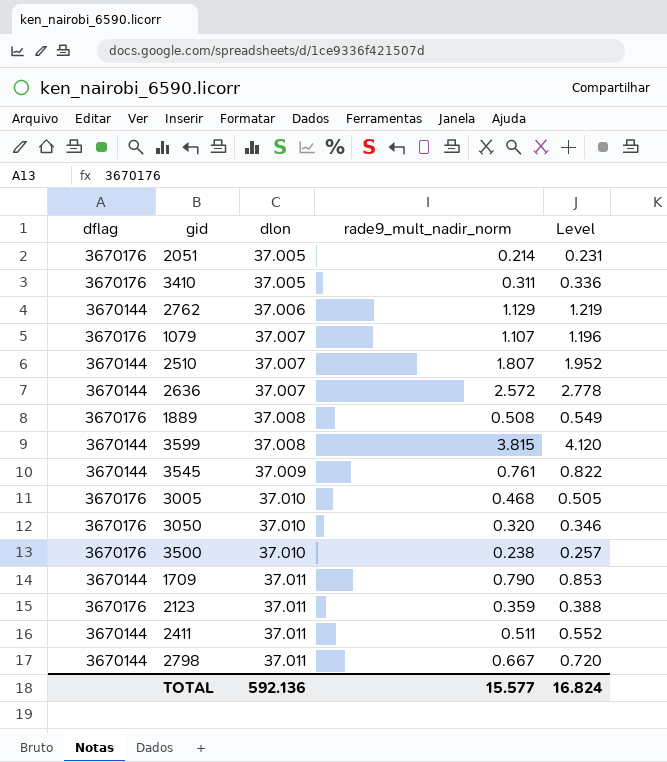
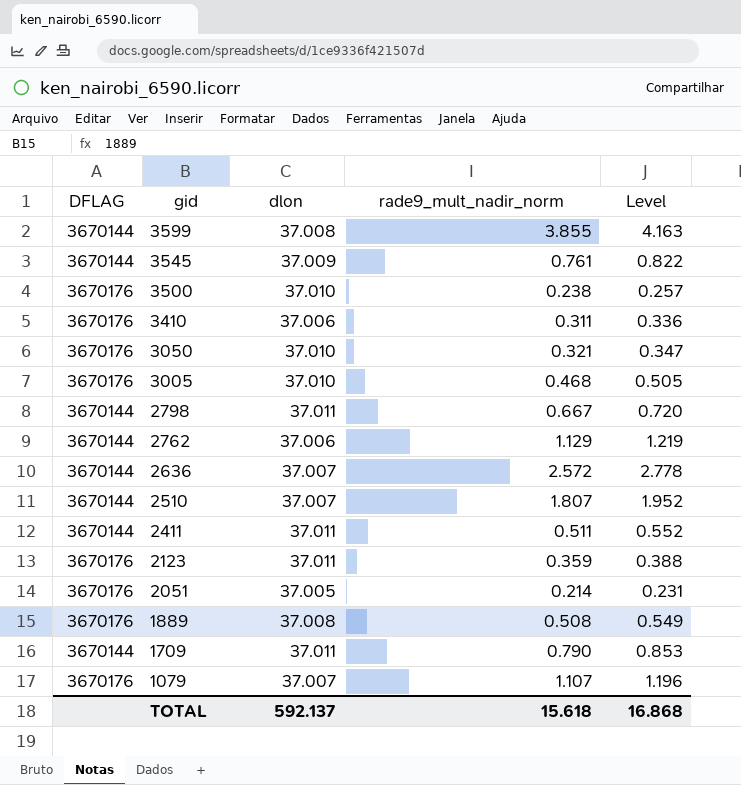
row order: dlon ascending -> gid descending
column name: dflag -> DFLAG
3599 | rade9_mult_nadir_norm: 3.815 -> 3.855
3599 | Level: 4.120 -> 4.163
3410 | dlon: 37.005 -> 37.006
3050 | rade9_mult_nadir_norm: 0.320 -> 0.321
3050 | Level: 0.346 -> 0.347
TOTAL | dlon: 592.136 -> 592.137
TOTAL | rade9_mult_nadir_norm: 15.577 -> 15.618
TOTAL | Level: 16.824 -> 16.868

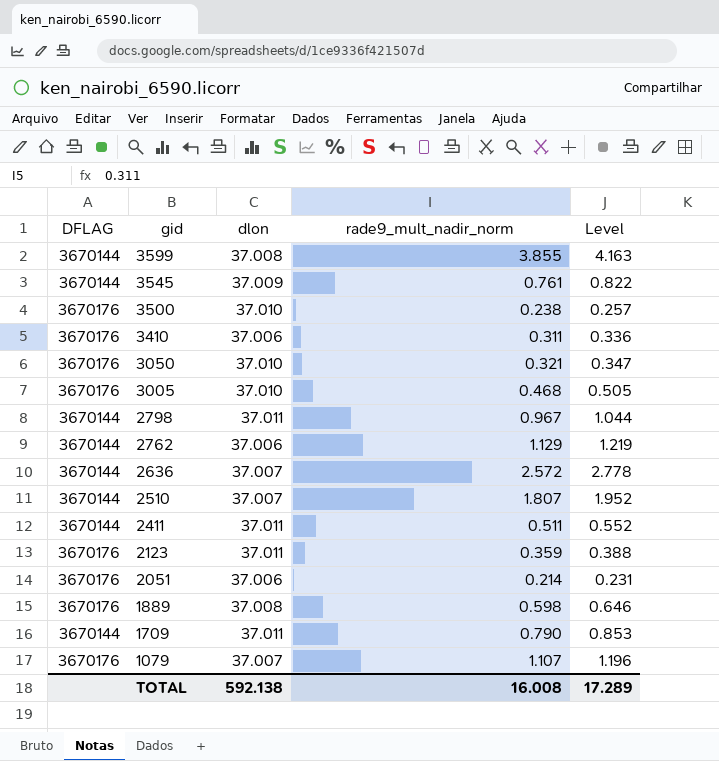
2798 | rade9_mult_nadir_norm: 0.667 -> 0.967
2798 | Level: 0.720 -> 1.044
2051 | dlon: 37.005 -> 37.006
1889 | rade9_mult_nadir_norm: 0.508 -> 0.598
1889 | Level: 0.549 -> 0.646
TOTAL | dlon: 592.137 -> 592.138
TOTAL | rade9_mult_nadir_norm: 15.618 -> 16.008
TOTAL | Level: 16.868 -> 17.289

